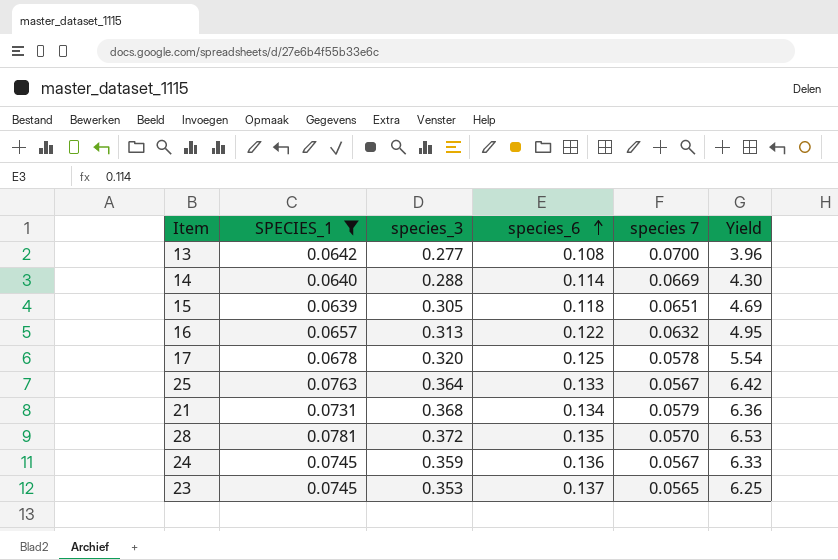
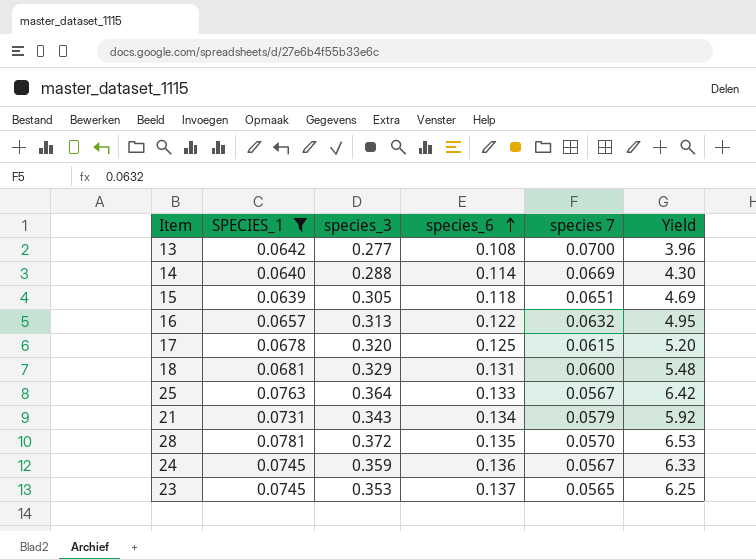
17 | species 7: 0.0578 -> 0.0615
17 | Yield: 5.54 -> 5.20
row 18: none -> 0.0681 | 0.329 | 0.131 | 0.0600 | 5.48
21 | species_3: 0.368 -> 0.343
21 | Yield: 6.36 -> 5.92

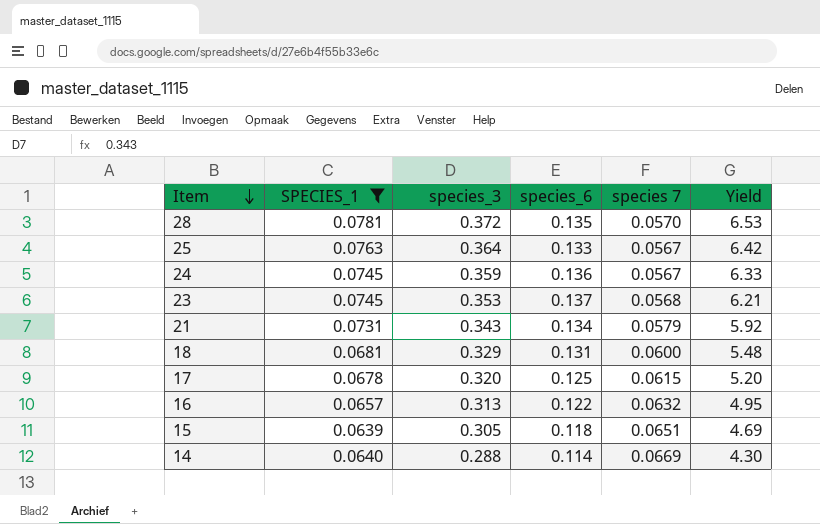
row order: species_6 ascending -> Item descending
row 13: 0.0642 | 0.277 | 0.108 | 0.0700 | 3.96 -> none
23 | species 7: 0.0565 -> 0.0568
23 | Yield: 6.25 -> 6.21

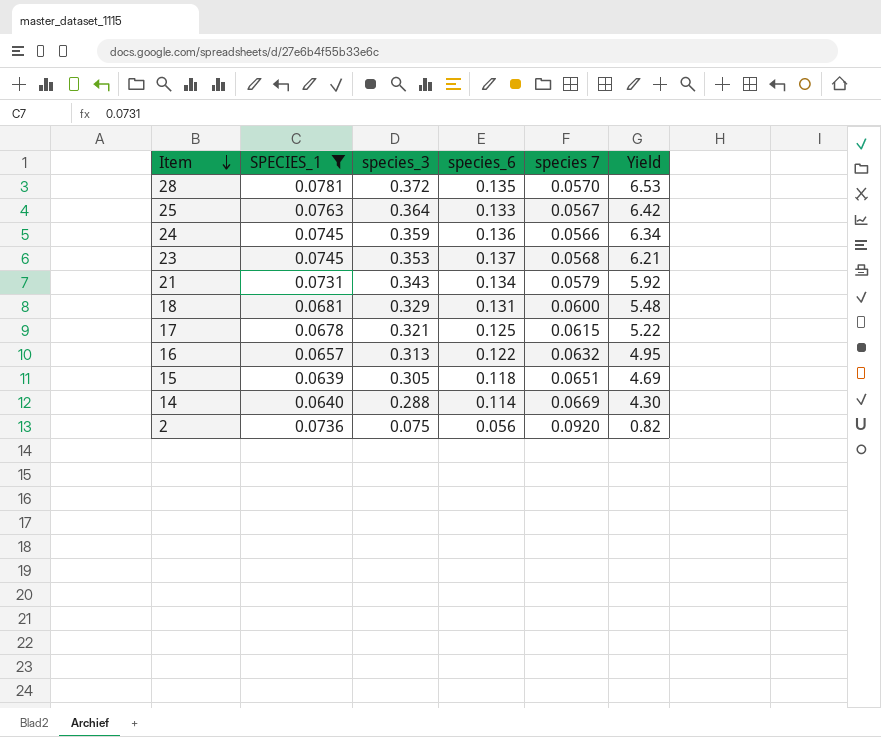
24 | species 7: 0.0567 -> 0.0566
24 | Yield: 6.33 -> 6.34
17 | species_3: 0.320 -> 0.321
17 | Yield: 5.20 -> 5.22
row 2: none -> 0.0736 | 0.075 | 0.056 | 0.0920 | 0.82

